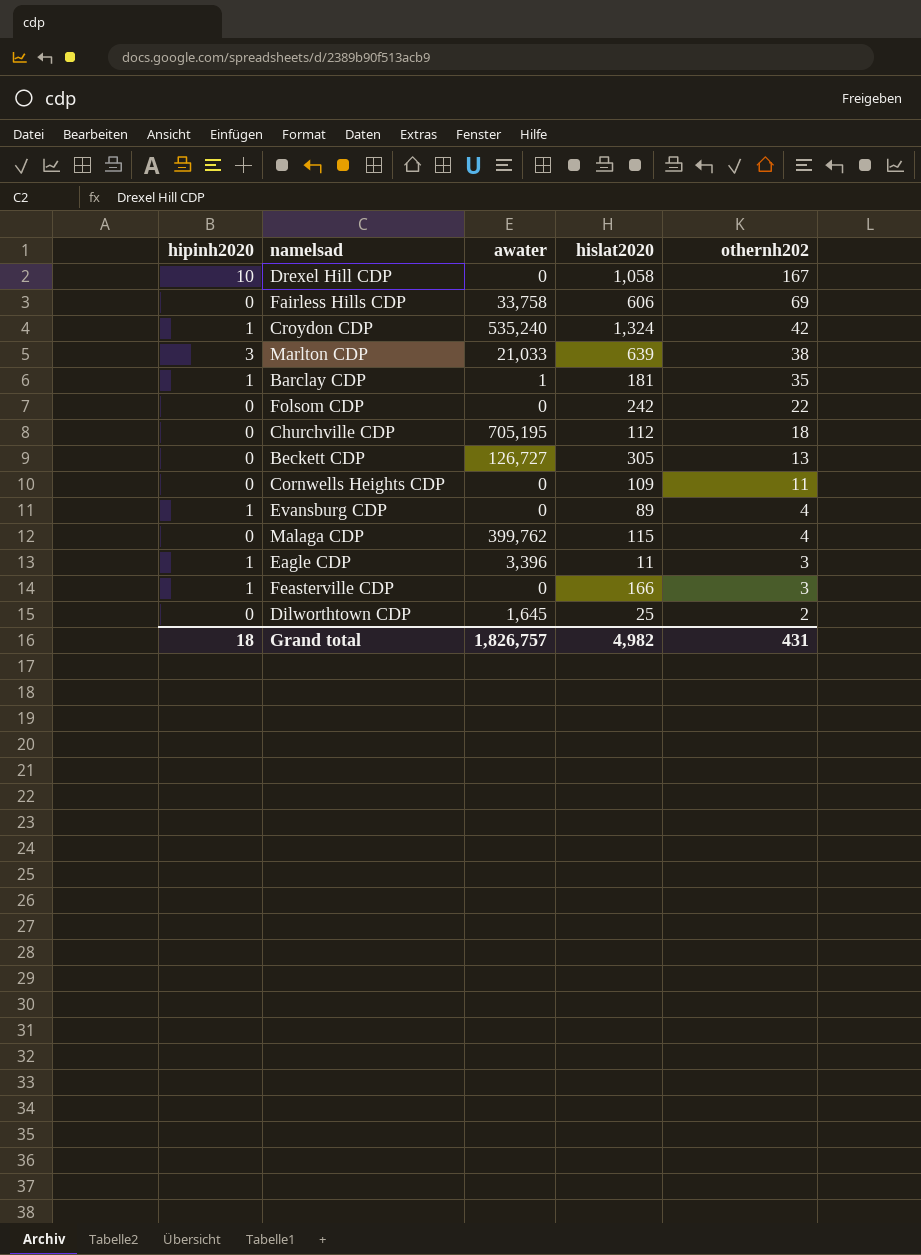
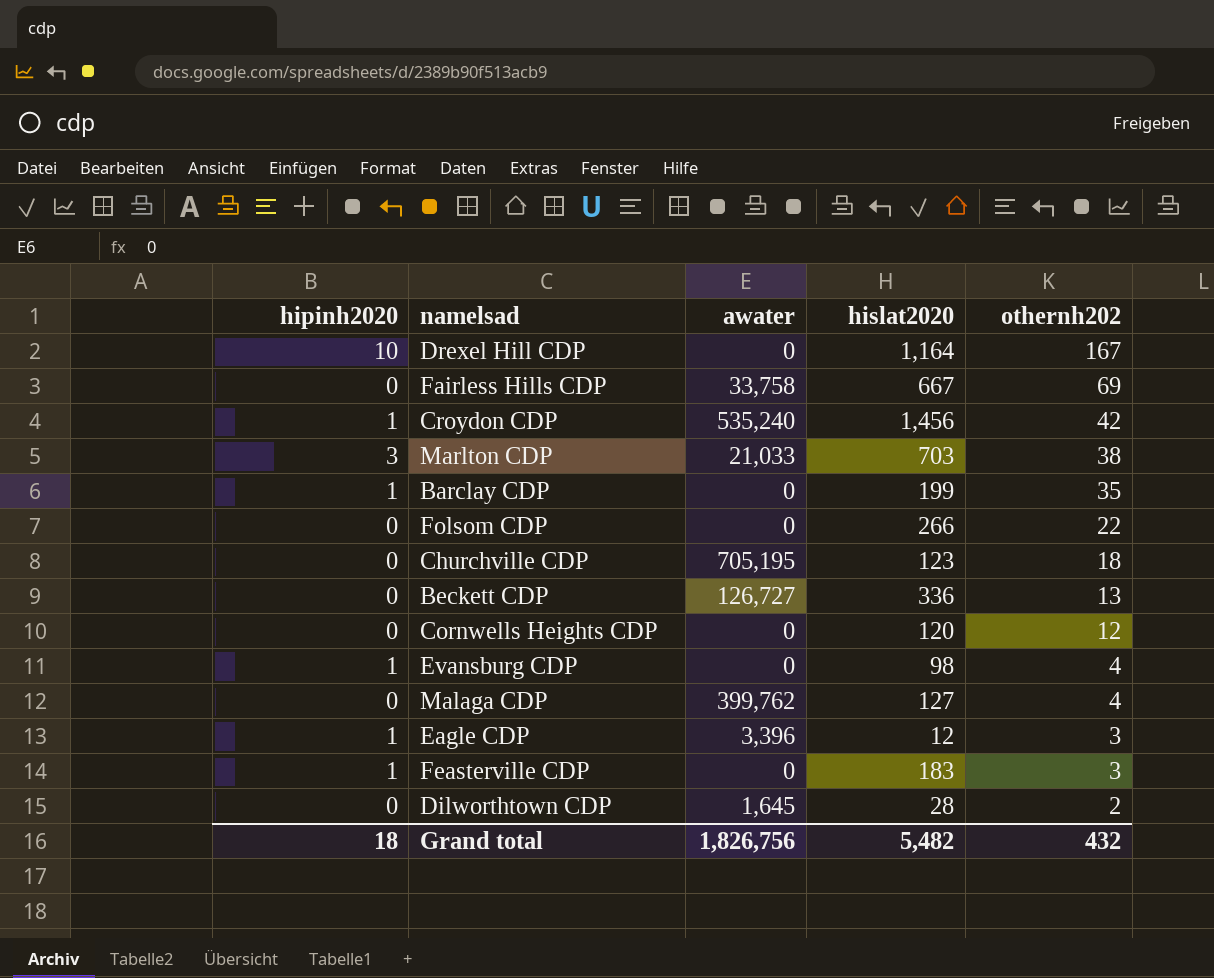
Drexel Hill CDP | hislat2020: 1,058 -> 1,164
Fairless Hills CDP | hislat2020: 606 -> 667
Croydon CDP | hislat2020: 1,324 -> 1,456
Marlton CDP | hislat2020: 639 -> 703
Barclay CDP | awater: 1 -> 0
Barclay CDP | hislat2020: 181 -> 199
Folsom CDP | hislat2020: 242 -> 266
Churchville CDP | hislat2020: 112 -> 123
Beckett CDP | hislat2020: 305 -> 336
Cornwells Heights CDP | hislat2020: 109 -> 120
Cornwells Heights CDP | othernh202: 11 -> 12
Evansburg CDP | hislat2020: 89 -> 98
Malaga CDP | hislat2020: 115 -> 127
Eagle CDP | hislat2020: 11 -> 12
Feasterville CDP | hislat2020: 166 -> 183
Dilworthtown CDP | hislat2020: 25 -> 28
Grand total | awater: 1,826,757 -> 1,826,756
Grand total | hislat2020: 4,982 -> 5,482
Grand total | othernh202: 431 -> 432

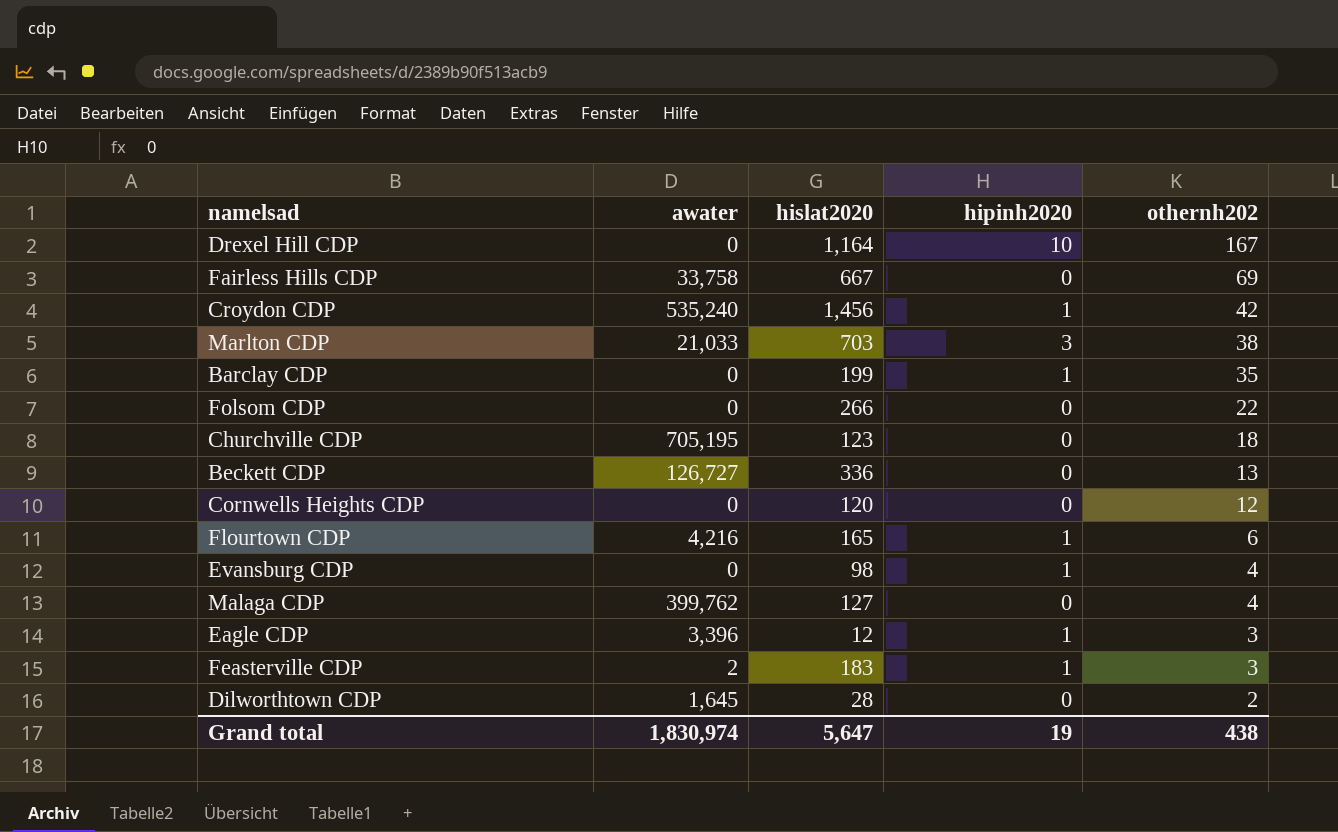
column hipinh2020 | position: 1 -> 4
row Flourtown CDP: none -> 4,216 | 165 | 1 | 6
Feasterville CDP | awater: 0 -> 2
Grand total | awater: 1,826,756 -> 1,830,974
Grand total | hislat2020: 5,482 -> 5,647
Grand total | hipinh2020: 18 -> 19
Grand total | othernh202: 432 -> 438

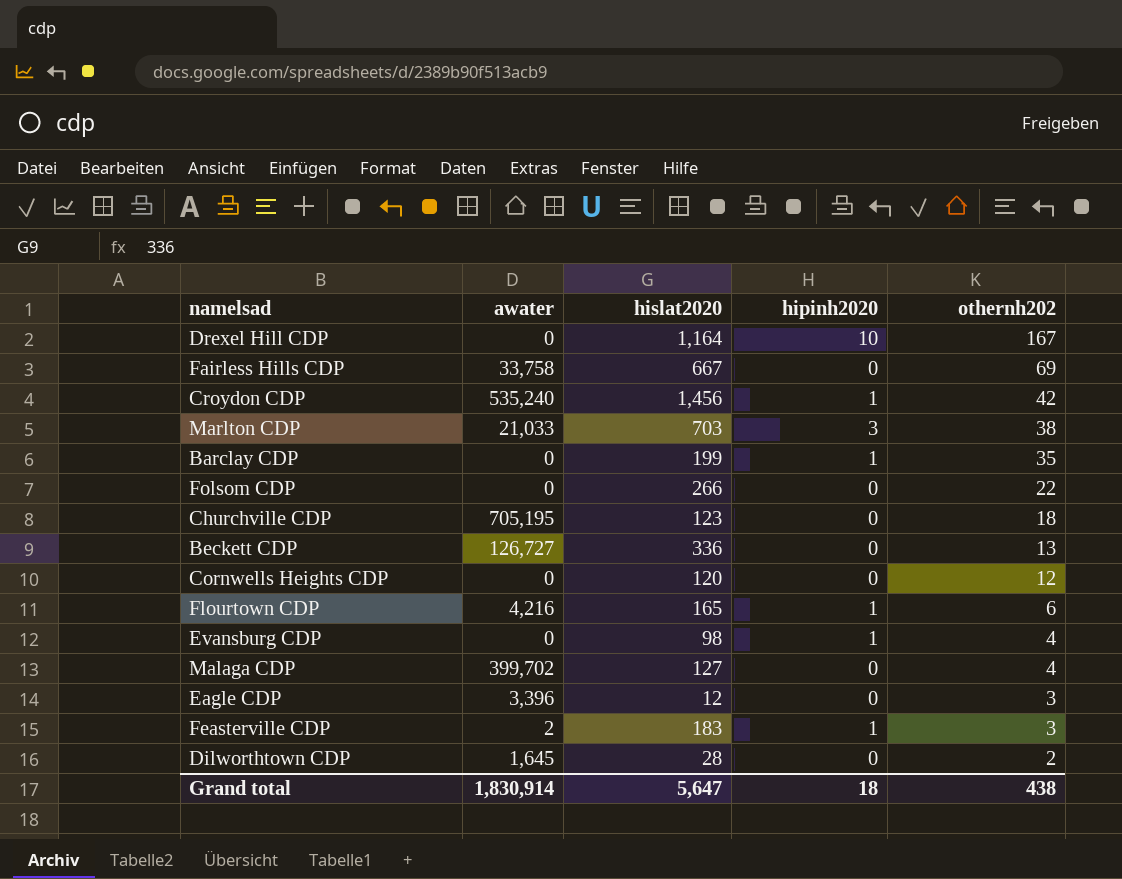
Malaga CDP | awater: 399,762 -> 399,702
Eagle CDP | hipinh2020: 1 -> 0
Grand total | awater: 1,830,974 -> 1,830,914
Grand total | hipinh2020: 19 -> 18

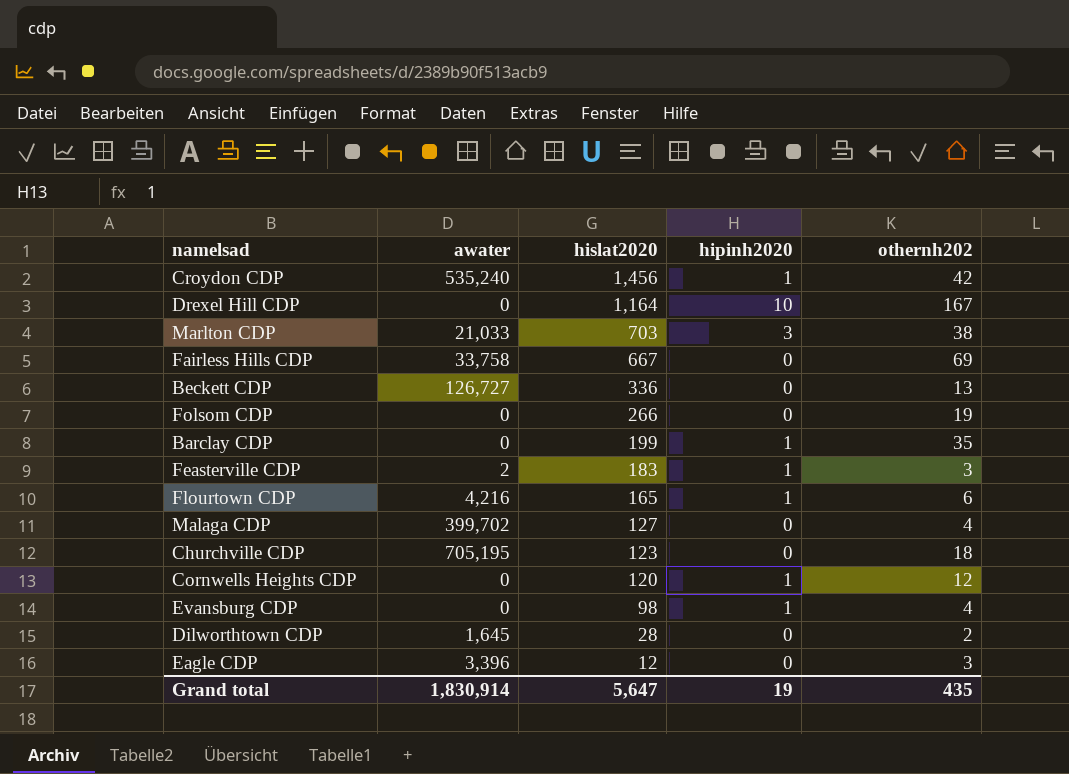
row order: othernh202 descending -> hislat2020 descending
Folsom CDP | othernh202: 22 -> 19
Cornwells Heights CDP | hipinh2020: 0 -> 1
Grand total | hipinh2020: 18 -> 19
Grand total | othernh202: 438 -> 435

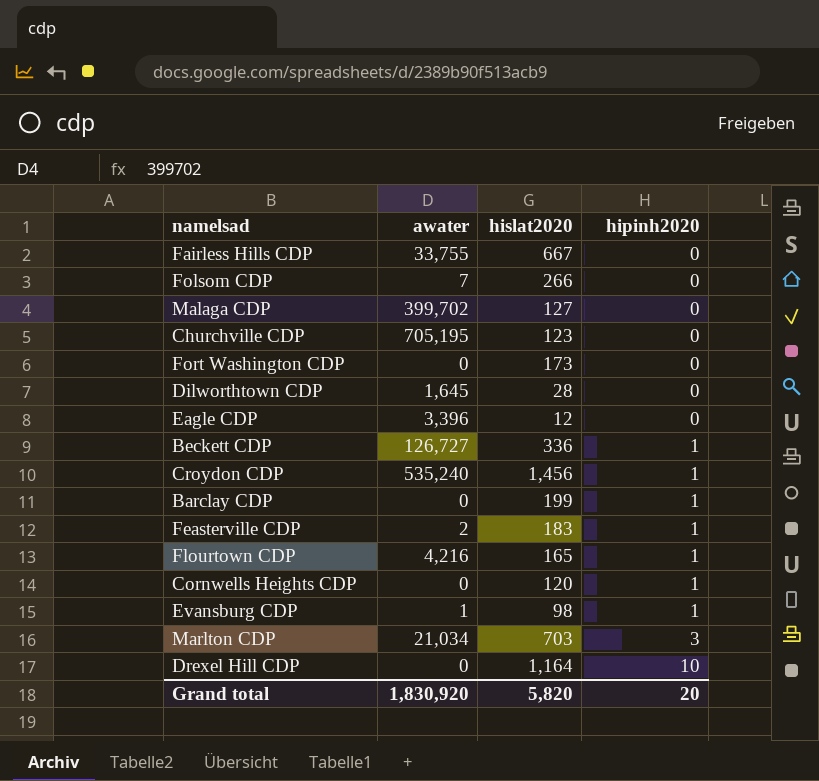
row order: hislat2020 descending -> hipinh2020 ascending
column othernh202 | position: 5 -> none
Fairless Hills CDP | awater: 33,758 -> 33,755
Folsom CDP | awater: 0 -> 7
row Fort Washington CDP: none -> 0 | 173 | 0
Beckett CDP | hipinh2020: 0 -> 1
Evansburg CDP | awater: 0 -> 1
Marlton CDP | awater: 21,033 -> 21,034
Grand total | awater: 1,830,914 -> 1,830,920
Grand total | hislat2020: 5,647 -> 5,820
Grand total | hipinh2020: 19 -> 20

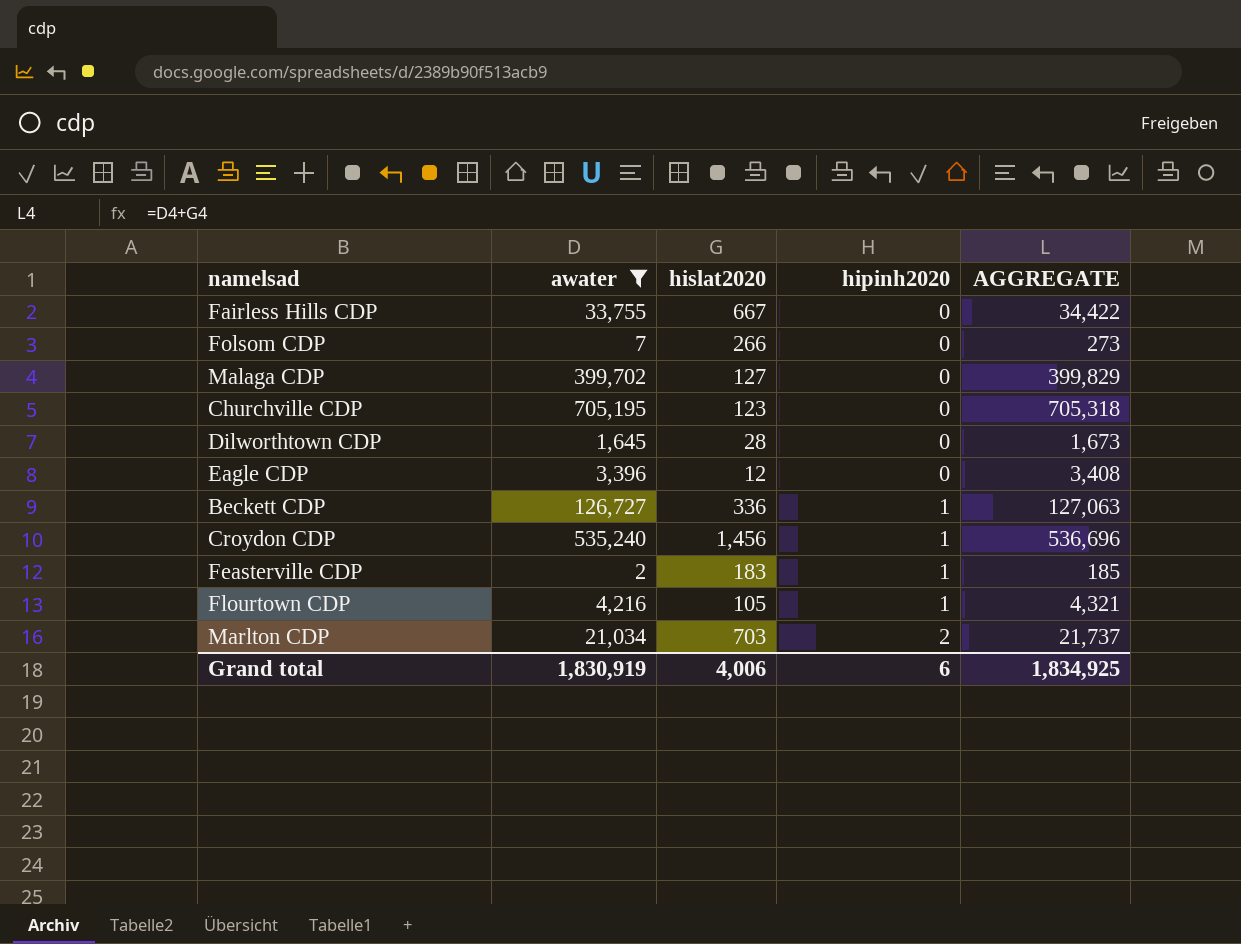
filter: none -> awater >= 2
column AGGREGATE | formula: none -> [awater] + [hislat2020]
Flourtown CDP | hislat2020: 165 -> 105
Marlton CDP | hipinh2020: 3 -> 2
Grand total | awater: 1,830,920 -> 1,830,919
Grand total | hislat2020: 5,820 -> 4,006
Grand total | hipinh2020: 20 -> 6

